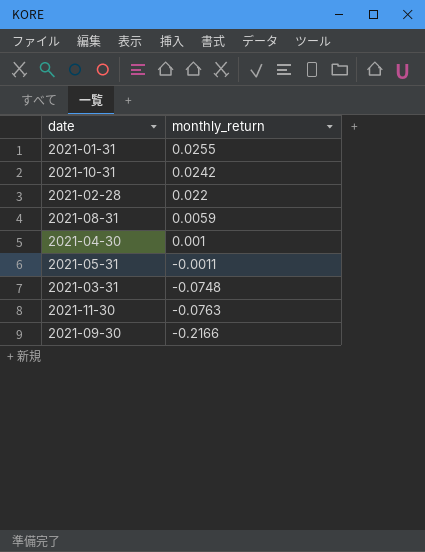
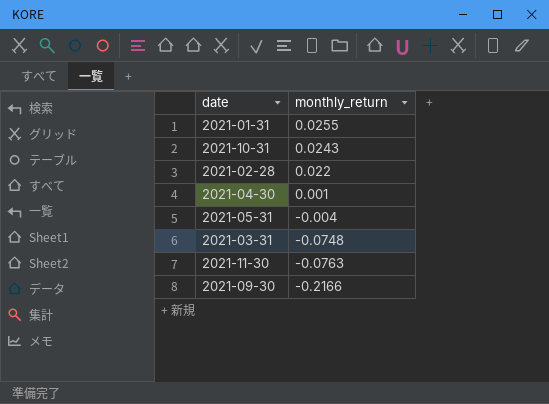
row 2021-08-31: 0.0059 -> none
2021-10-31 | monthly_return: 0.0242 -> 0.0243
2021-05-31 | monthly_return: -0.0011 -> -0.004

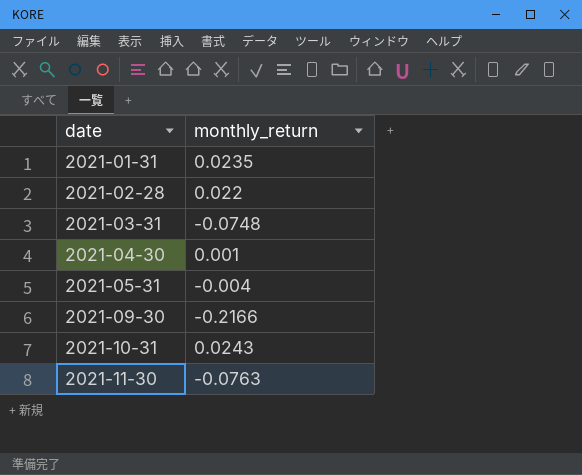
row order: monthly_return descending -> date ascending
2021-01-31 | monthly_return: 0.0255 -> 0.0235

